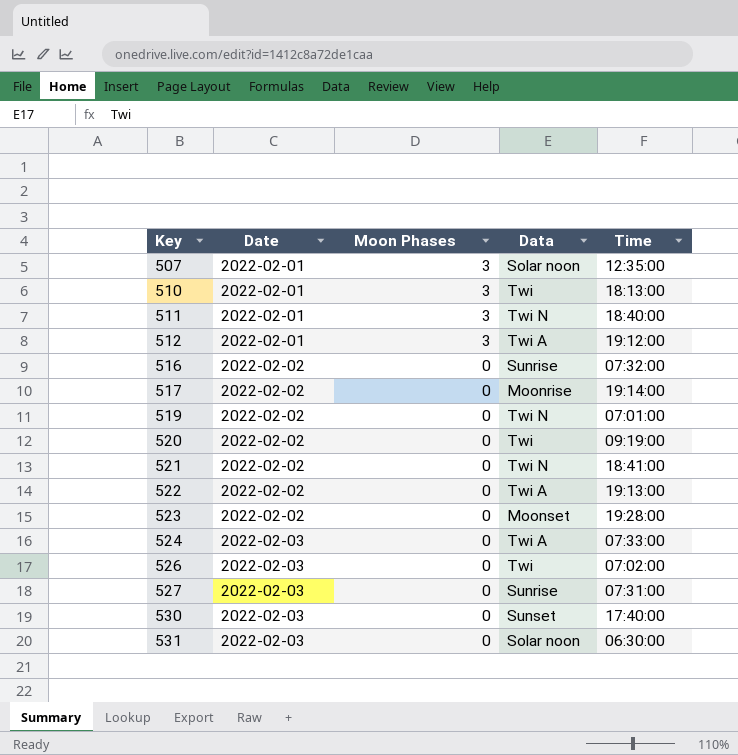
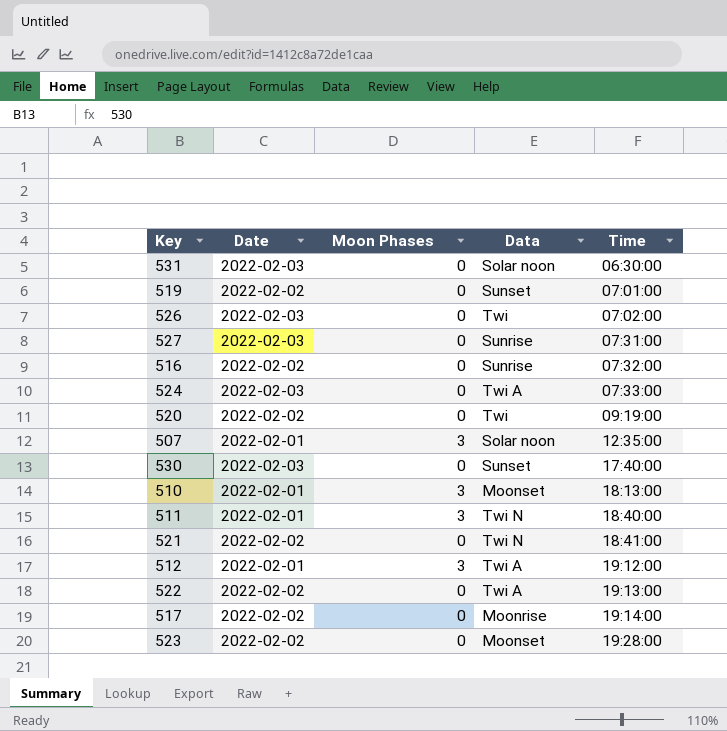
row order: Key ascending -> Time ascending
519 | Data: Twi N -> Sunset
510 | Data: Twi -> Moonset

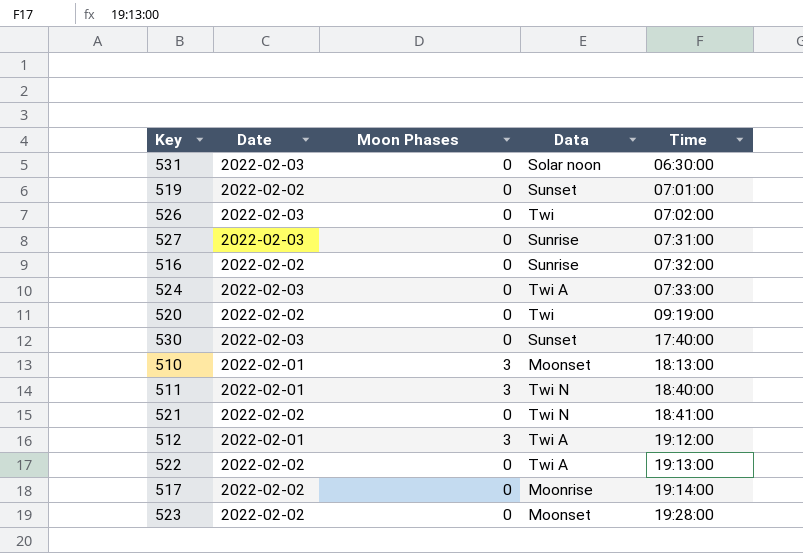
row 507: 2022-02-01 | 3 | Solar noon | 12:35:00 -> none

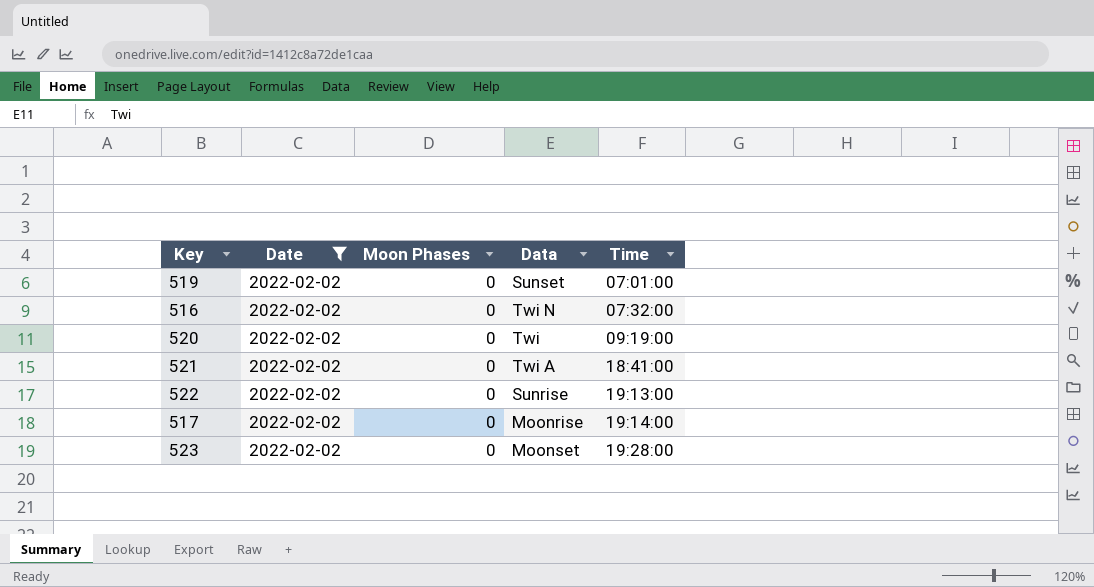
filter: none -> Date = 2022-02-02
516 | Data: Sunrise -> Twi N
521 | Data: Twi N -> Twi A
522 | Data: Twi A -> Sunrise

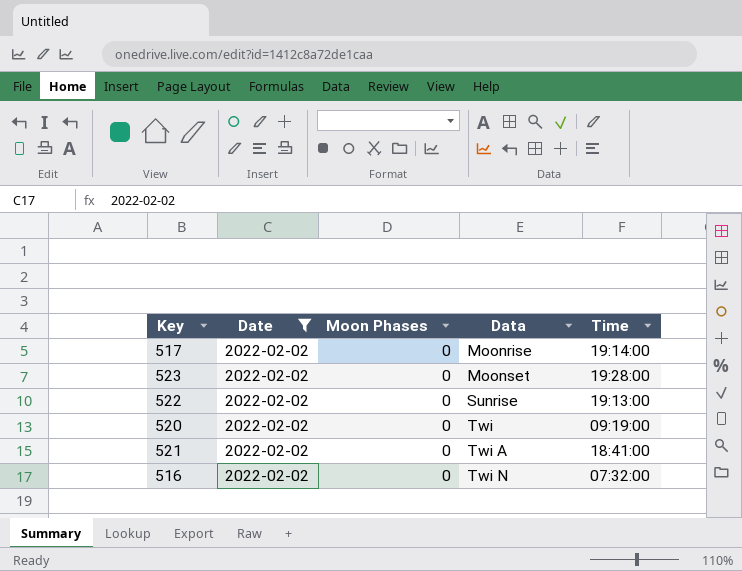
row order: Time ascending -> Data ascending
row 519: 2022-02-02 | 0 | Sunset | 07:01:00 -> none

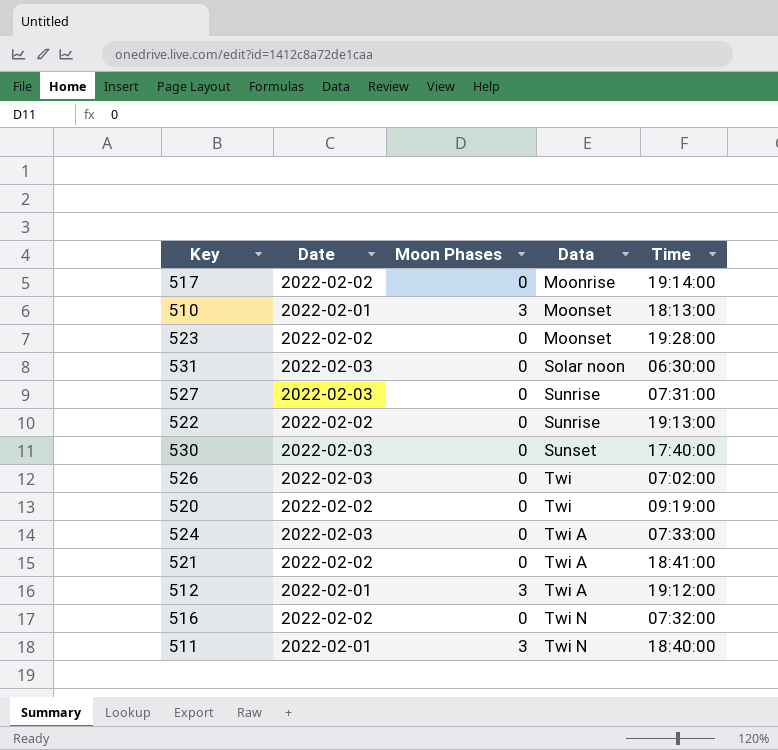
filter: Date = 2022-02-02 -> none

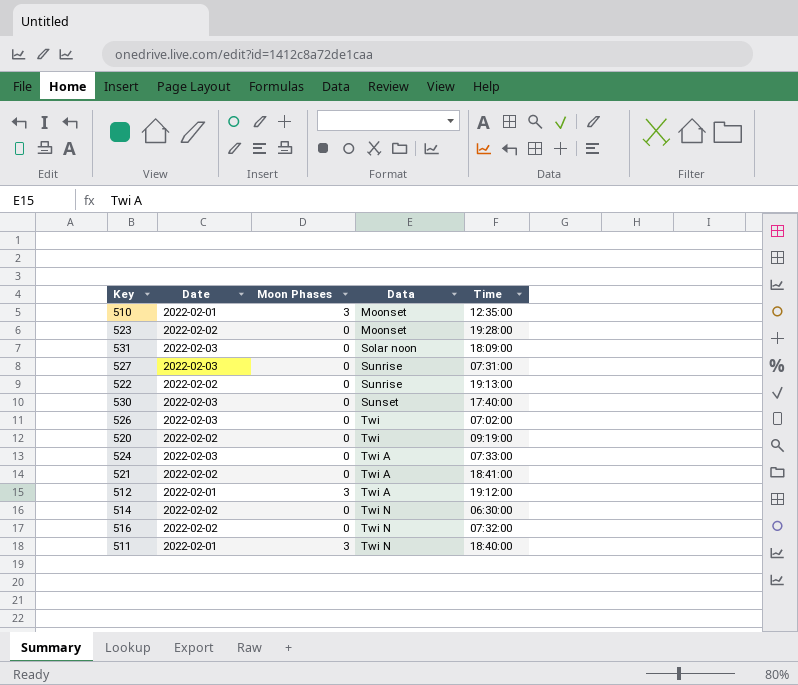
row 517: 2022-02-02 | 0 | Moonrise | 19:14:00 -> none
510 | Time: 18:13:00 -> 12:35:00
531 | Time: 06:30:00 -> 18:09:00
row 514: none -> 2022-02-02 | 0 | Twi N | 06:30:00

